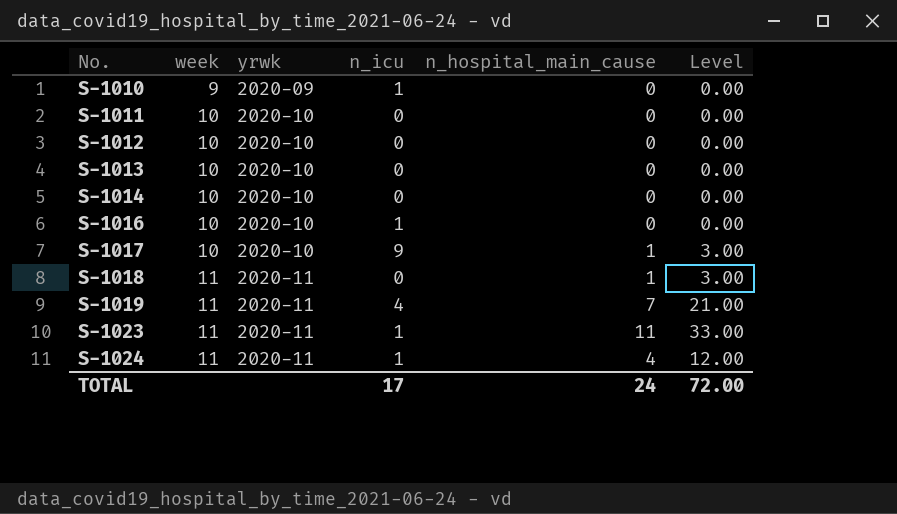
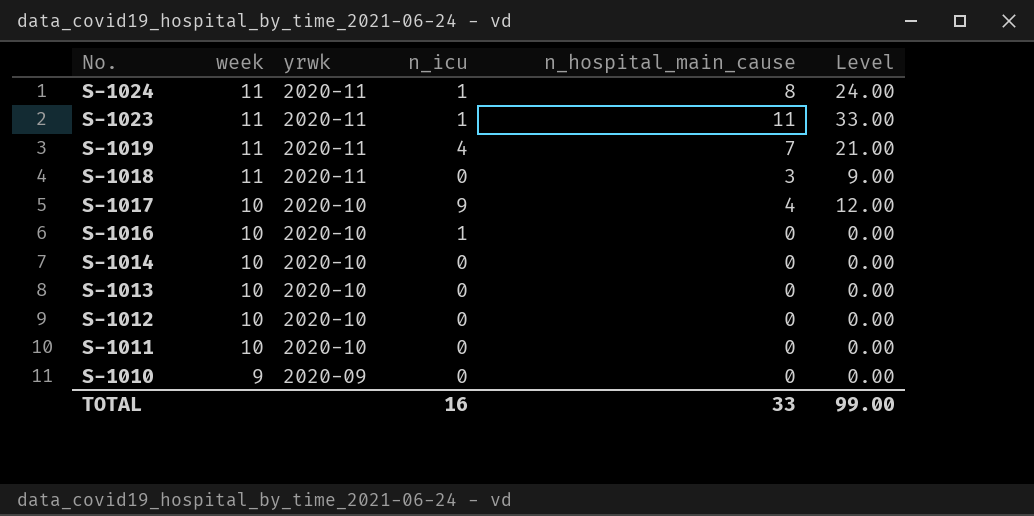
row order: No. ascending -> No. descending
S-1024 | n_hospital_main_cause: 4 -> 8
S-1024 | Level: 12.00 -> 24.00
S-1018 | n_hospital_main_cause: 1 -> 3
S-1018 | Level: 3.00 -> 9.00
S-1017 | n_hospital_main_cause: 1 -> 4
S-1017 | Level: 3.00 -> 12.00
S-1010 | n_icu: 1 -> 0
TOTAL | n_icu: 17 -> 16
TOTAL | n_hospital_main_cause: 24 -> 33
TOTAL | Level: 72.00 -> 99.00

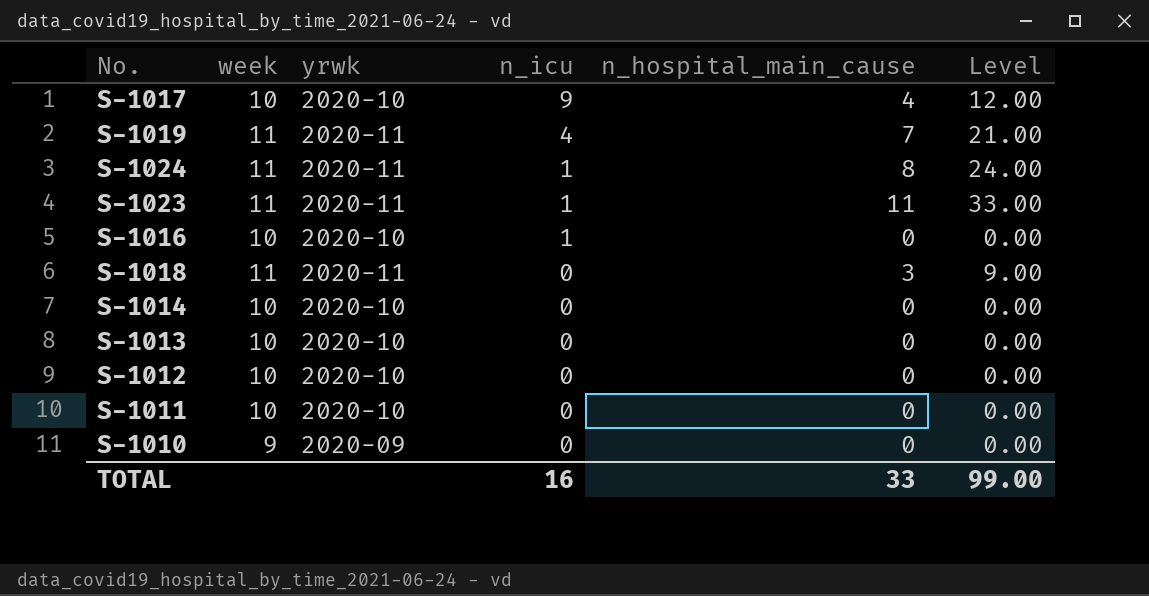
row order: No. descending -> n_icu descending

